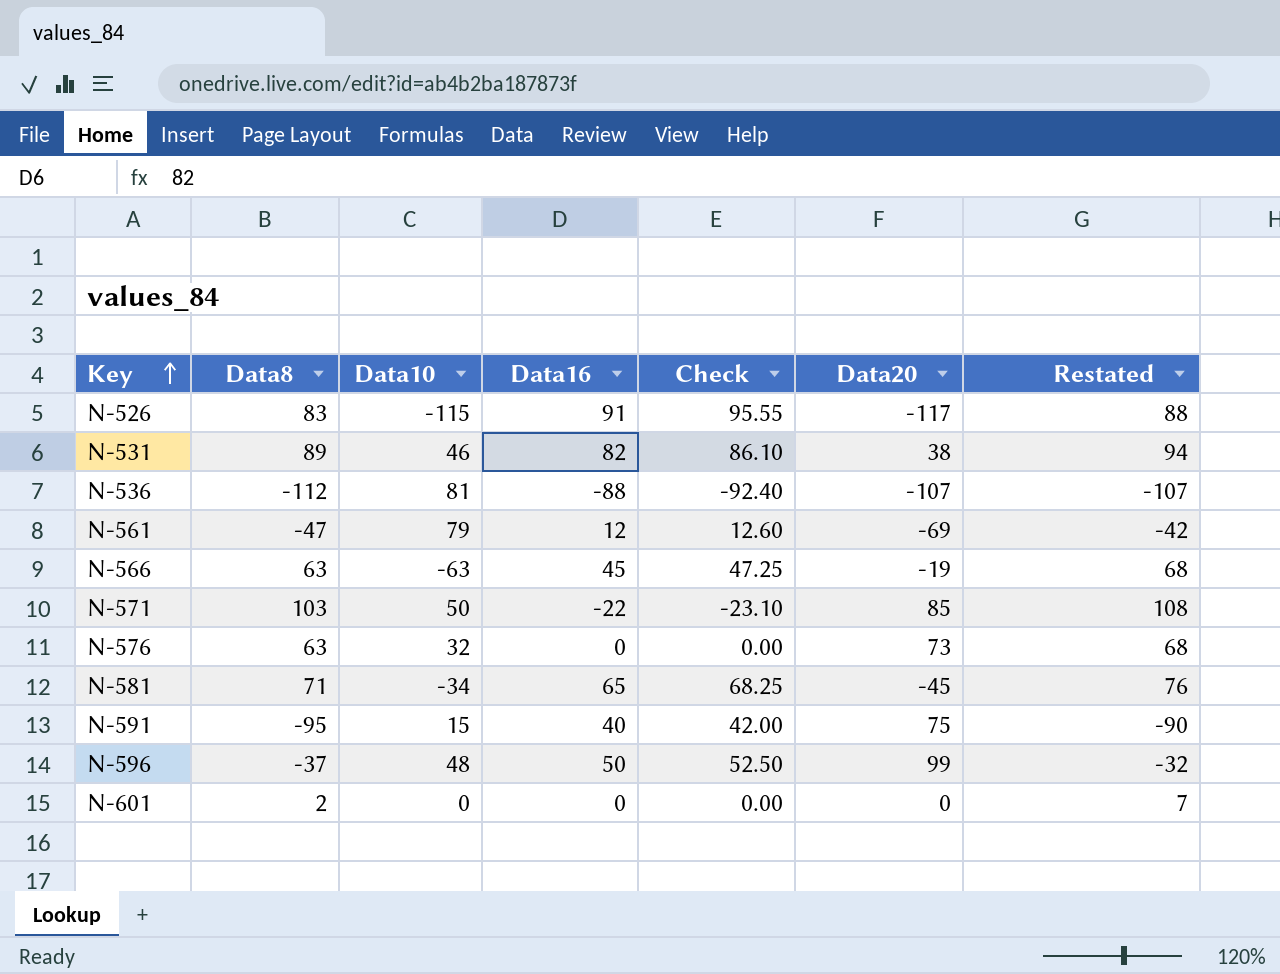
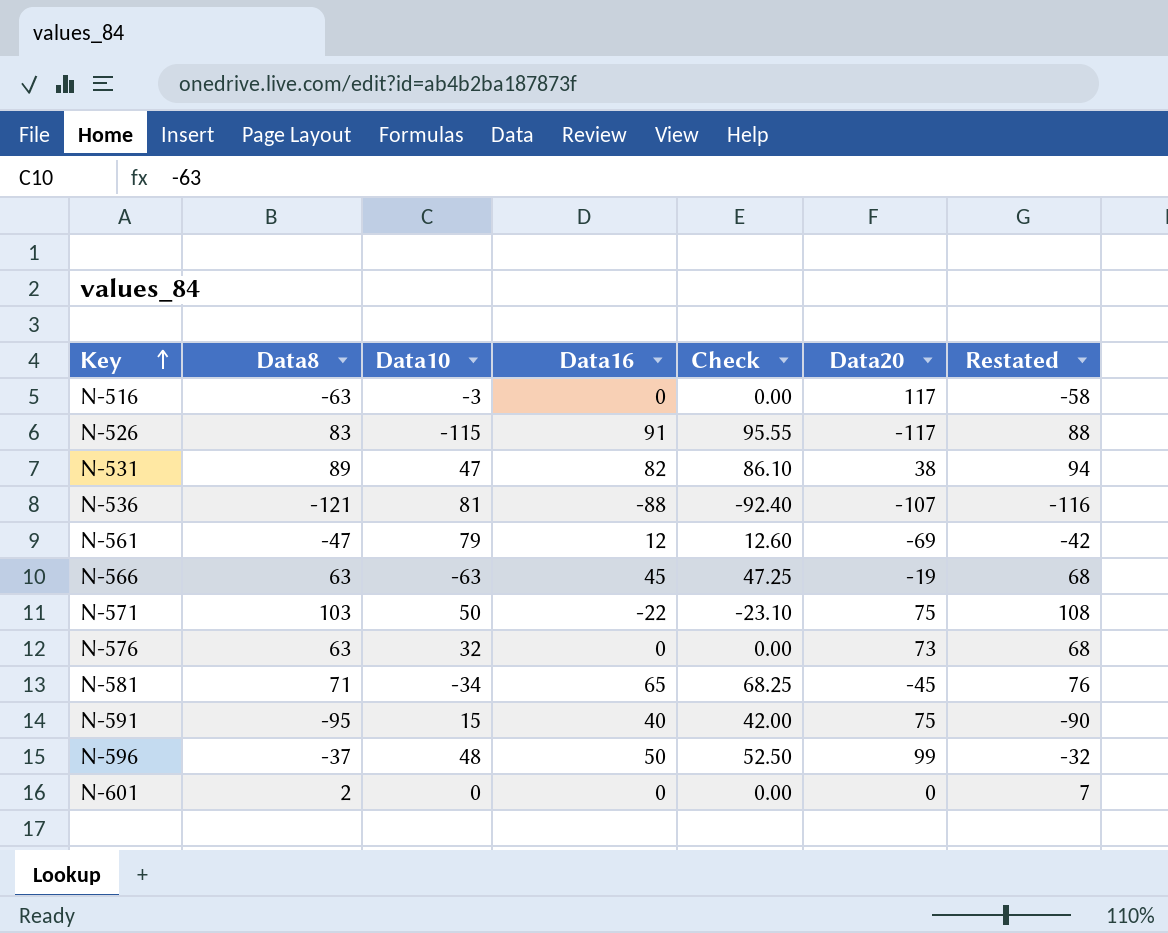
row N-516: none -> -63 | -3 | 0 | 0.00 | 117 | -58
N-531 | Data10: 46 -> 47
N-536 | Data8: -112 -> -121
N-536 | Restated: -107 -> -116
N-571 | Data20: 85 -> 75

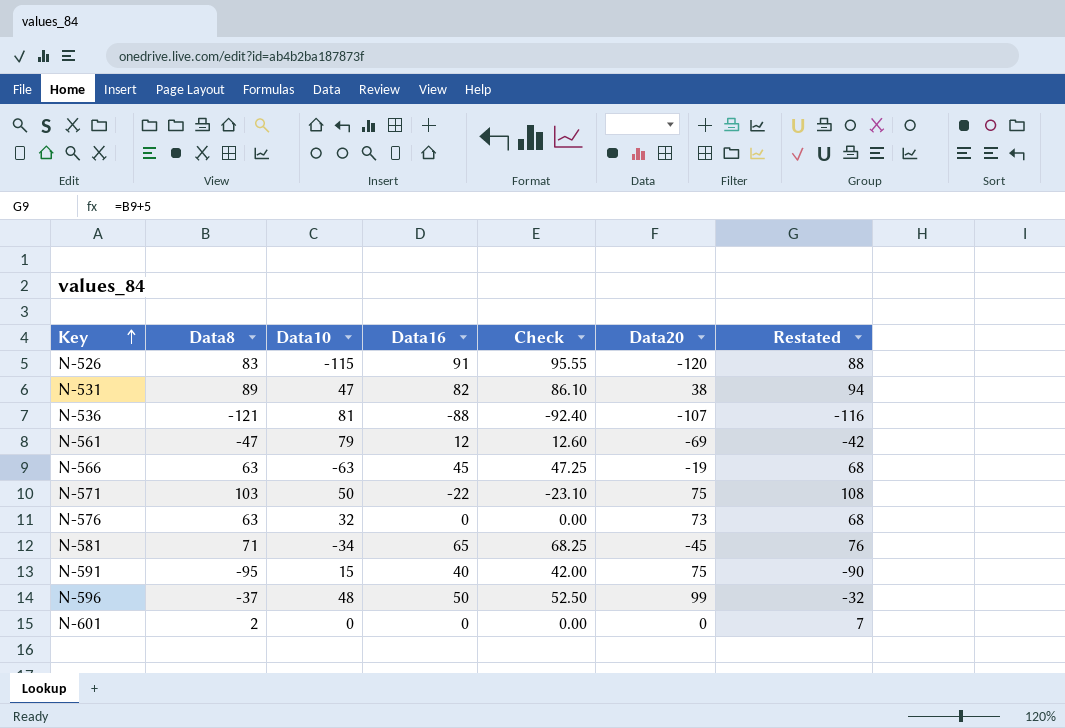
row N-516: -63 | -3 | 0 | 0.00 | 117 | -58 -> none
N-526 | Data20: -117 -> -120

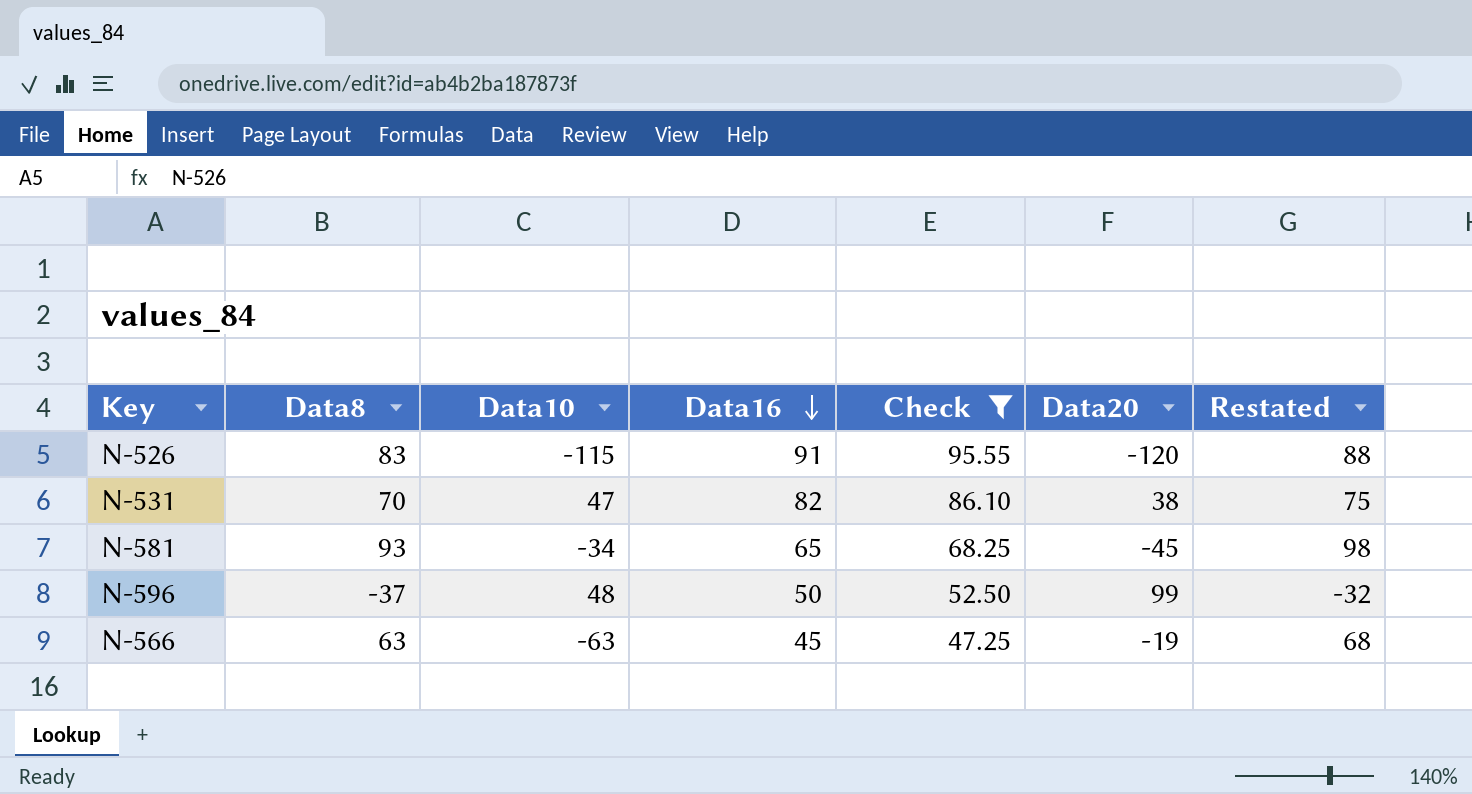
filter: none -> Check >= 47.25
row order: Key ascending -> Data16 descending
N-531 | Data8: 89 -> 70
N-531 | Restated: 94 -> 75
N-581 | Data8: 71 -> 93
N-581 | Restated: 76 -> 98

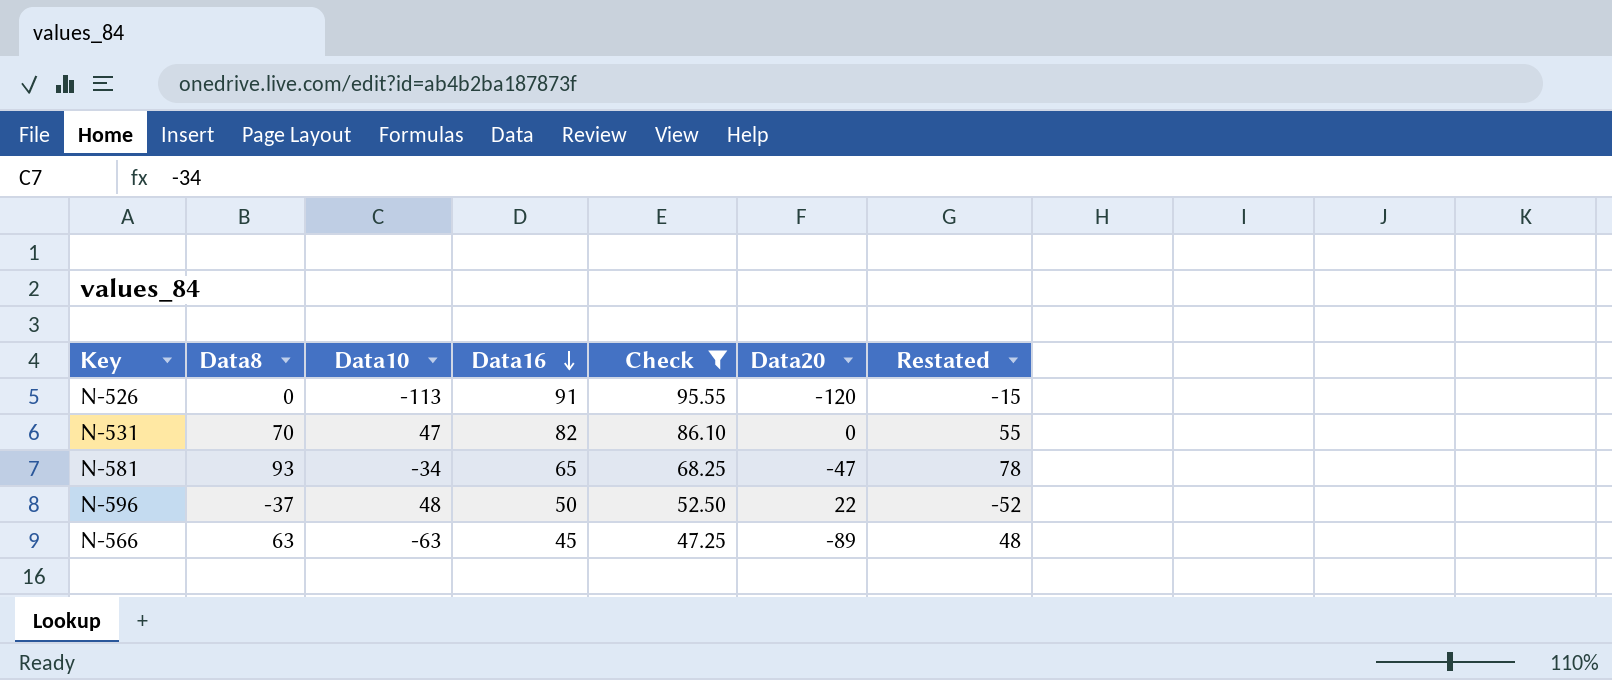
column Restated | formula: [Data8] + 5 -> [Data8] - 15
N-526 | Data8: 83 -> 0
N-526 | Data10: -115 -> -113
N-531 | Data20: 38 -> 0
N-581 | Data20: -45 -> -47
N-596 | Data20: 99 -> 22
N-566 | Data20: -19 -> -89

